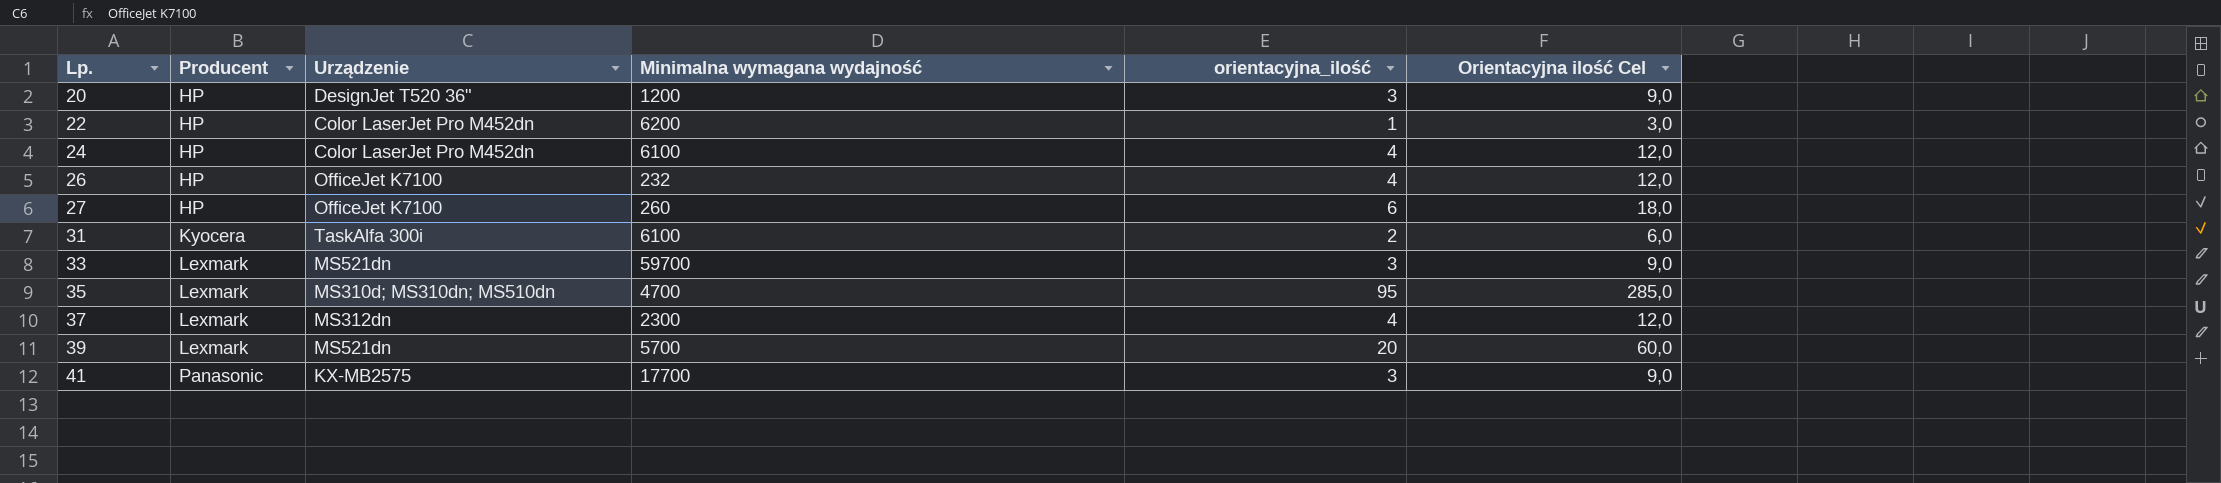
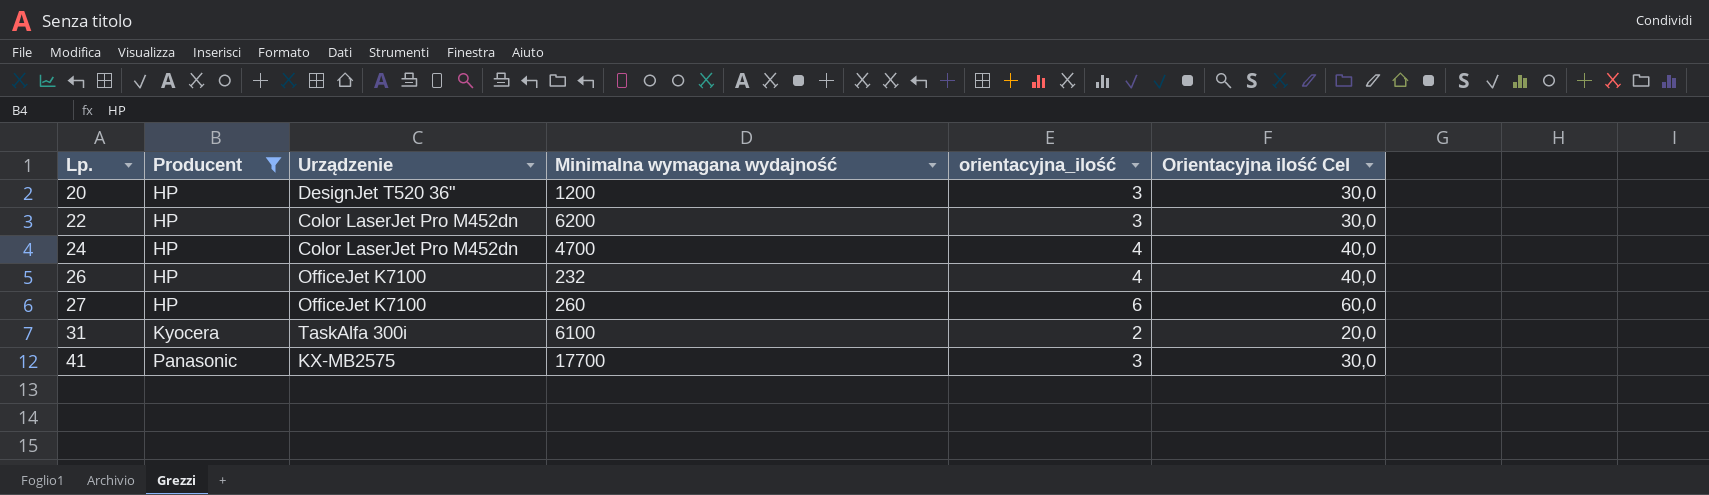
filter: none -> Producent != Lexmark
column Orientacyjna ilość Cel | formula: [orientacyjna_ilość] * 3 -> [orientacyjna_ilość] * 10
22 | orientacyjna_ilość: 1 -> 3
24 | Minimalna wymagana wydajność: 6100 -> 4700

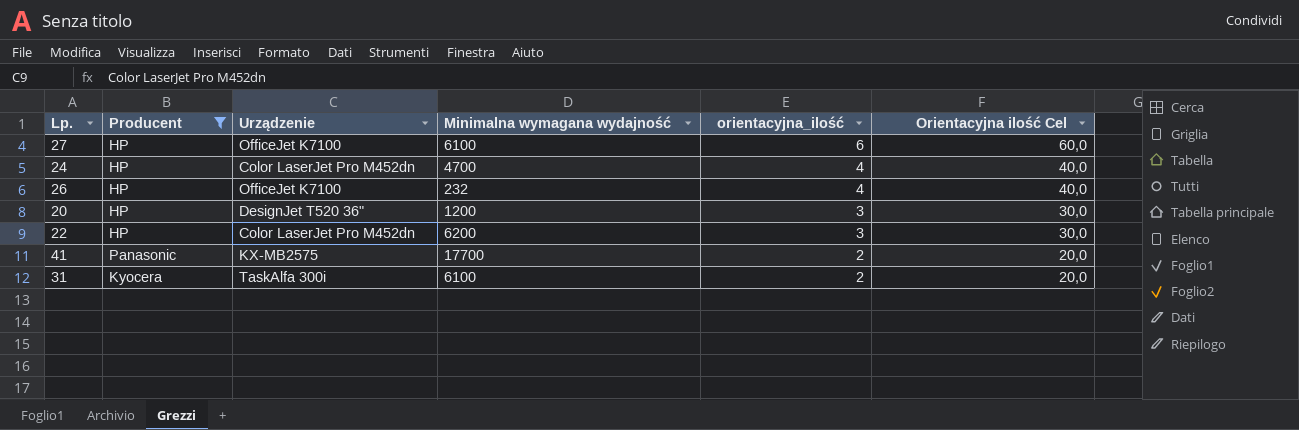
row order: Lp. ascending -> orientacyjna_ilość descending
27 | Minimalna wymagana wydajność: 260 -> 6100
41 | orientacyjna_ilość: 3 -> 2
41 | Orientacyjna ilość Cel: 30,0 -> 20,0

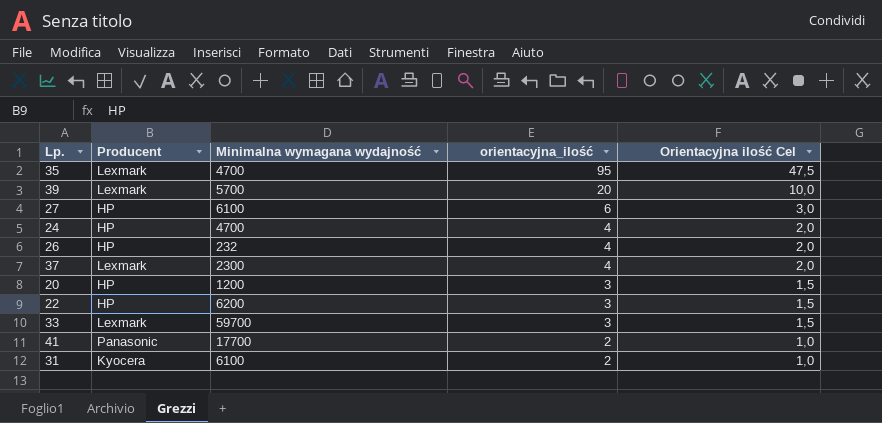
filter: Producent != Lexmark -> none
column Urządzenie | position: 3 -> none
column Orientacyjna ilość Cel | formula: [orientacyjna_ilość] * 10 -> [orientacyjna_ilość] * 0,5

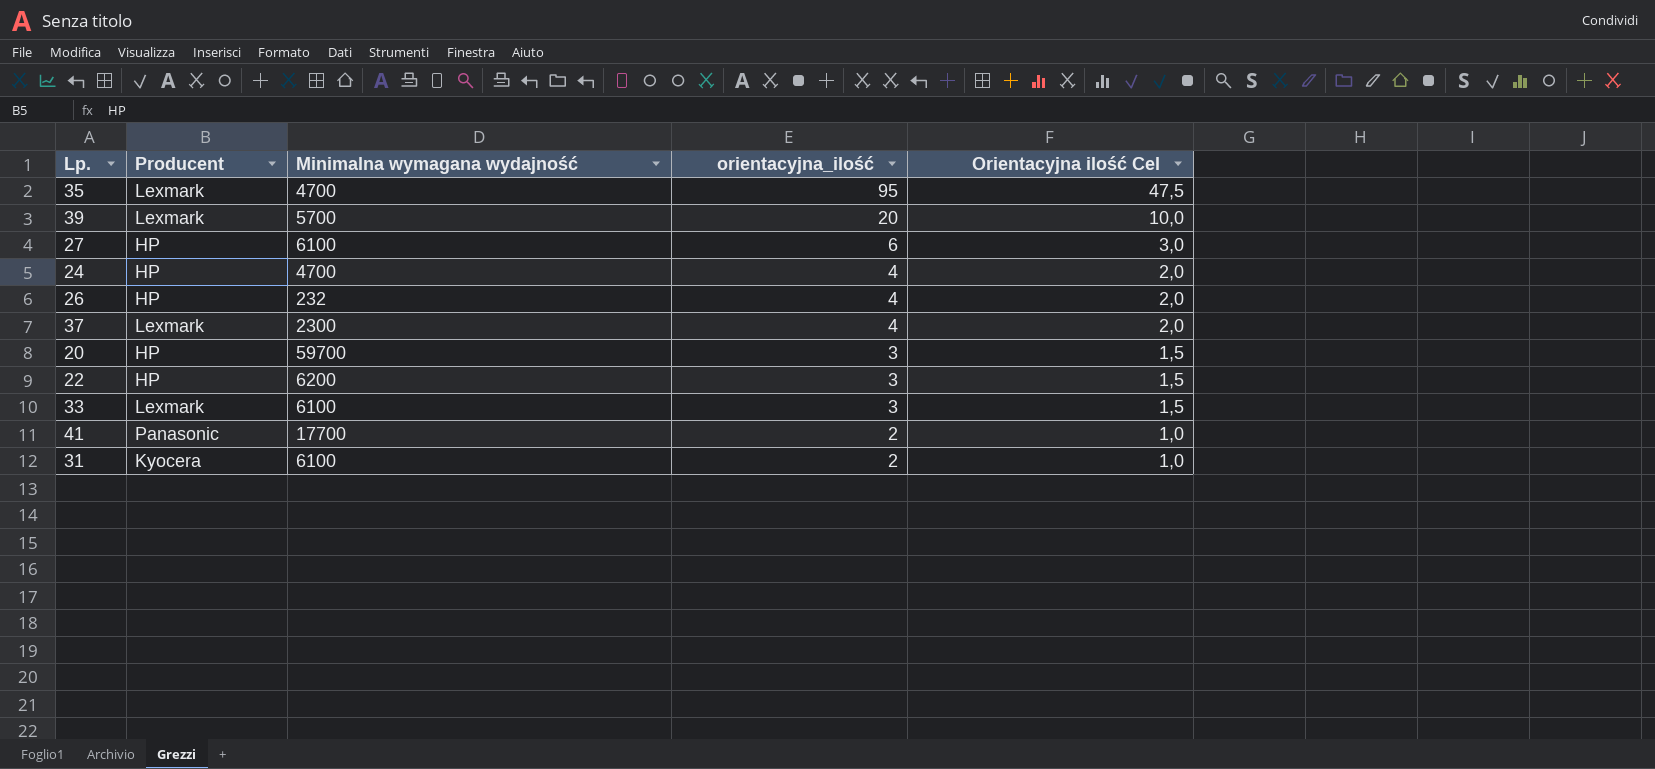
20 | Minimalna wymagana wydajność: 1200 -> 59700
33 | Minimalna wymagana wydajność: 59700 -> 6100

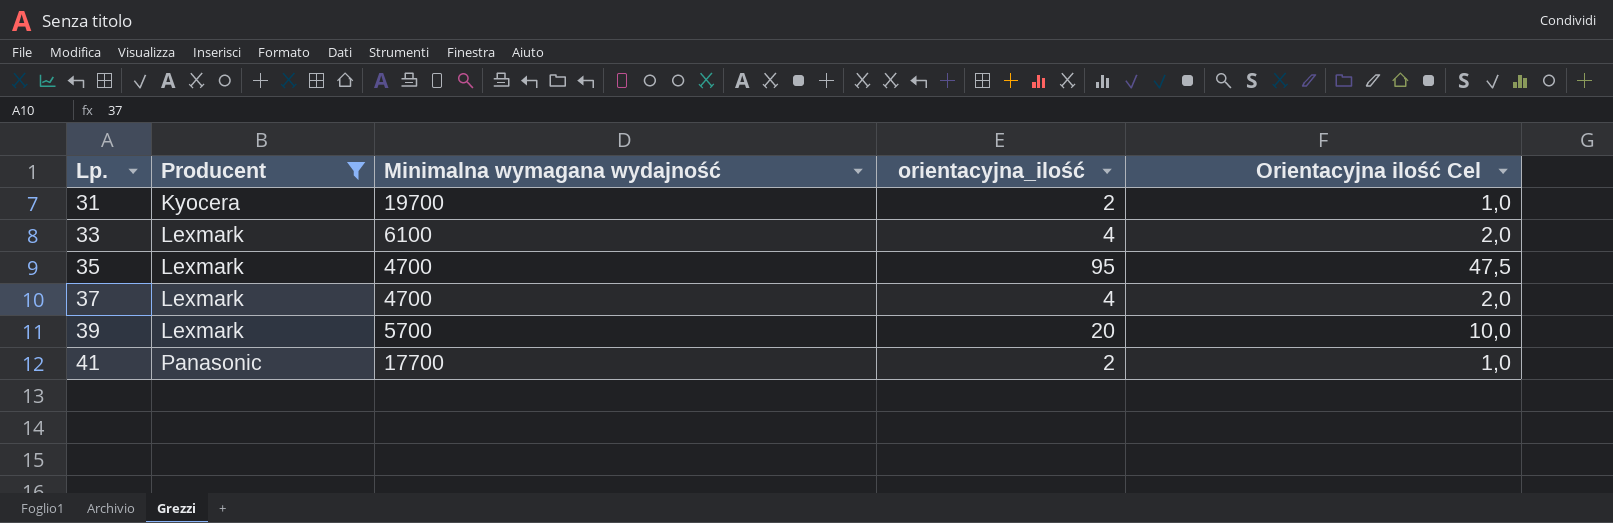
filter: none -> Producent != HP
row order: orientacyjna_ilość descending -> Lp. ascending
31 | Minimalna wymagana wydajność: 6100 -> 19700
33 | orientacyjna_ilość: 3 -> 4
33 | Orientacyjna ilość Cel: 1,5 -> 2,0
37 | Minimalna wymagana wydajność: 2300 -> 4700

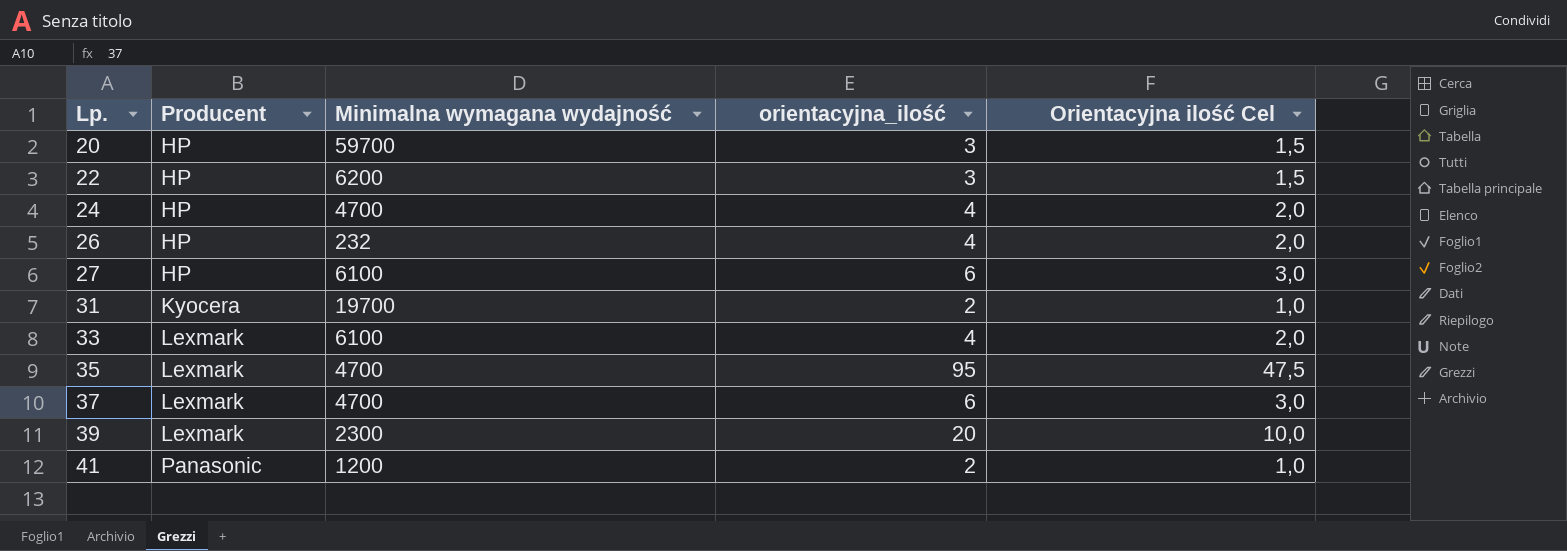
filter: Producent != HP -> none
37 | orientacyjna_ilość: 4 -> 6
37 | Orientacyjna ilość Cel: 2,0 -> 3,0
39 | Minimalna wymagana wydajność: 5700 -> 2300
41 | Minimalna wymagana wydajność: 17700 -> 1200

